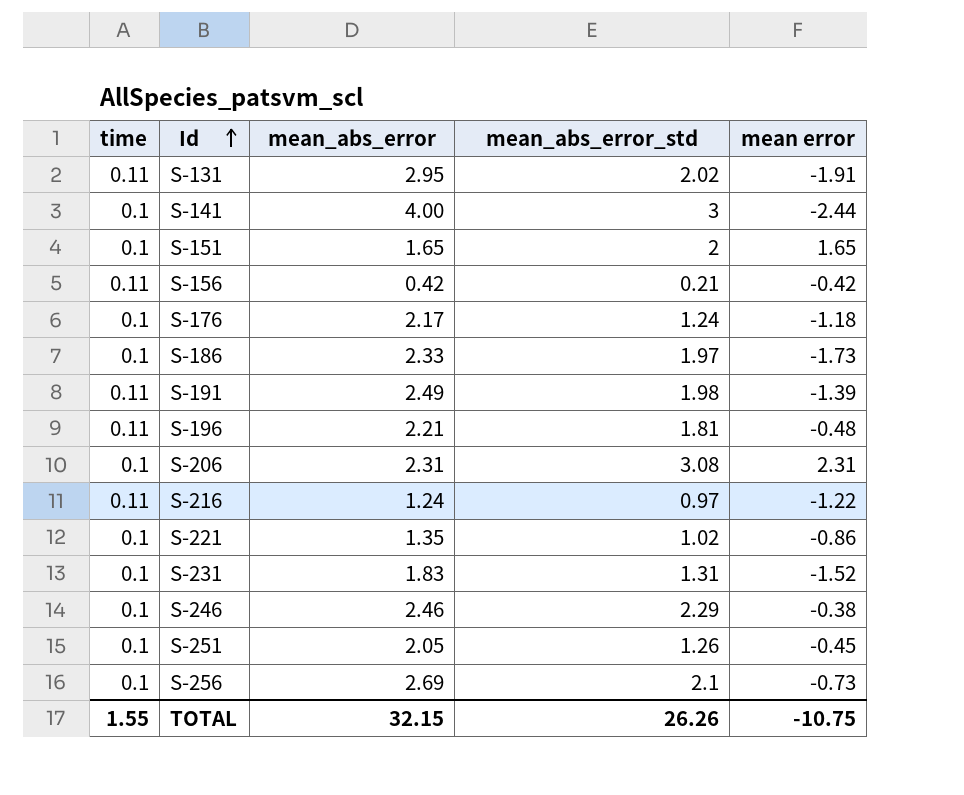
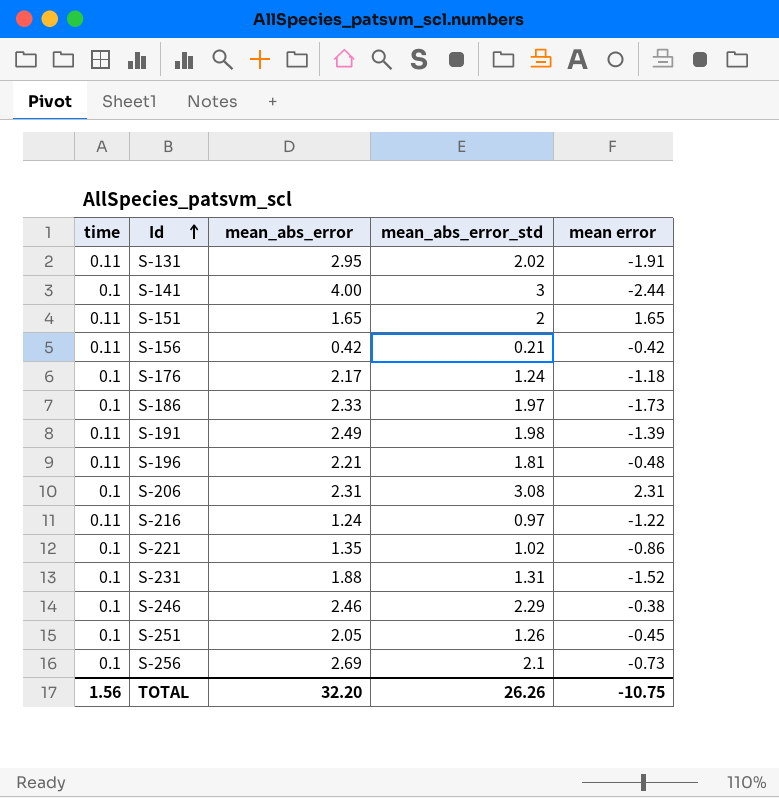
S-151 | time: 0.1 -> 0.11
S-231 | mean_abs_error: 1.83 -> 1.88
TOTAL | time: 1.55 -> 1.56
TOTAL | mean_abs_error: 32.15 -> 32.20

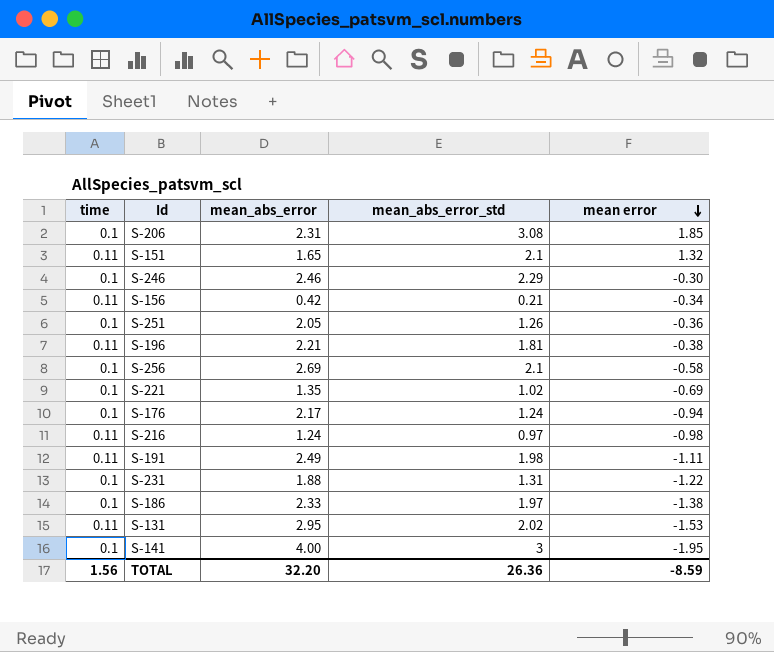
row order: Id ascending -> mean error descending
S-206 | mean error: 2.31 -> 1.85
S-151 | mean_abs_error_std: 2 -> 2.1
S-151 | mean error: 1.65 -> 1.32
S-246 | mean error: -0.38 -> -0.30
S-156 | mean error: -0.42 -> -0.34
S-251 | mean error: -0.45 -> -0.36
S-196 | mean error: -0.48 -> -0.38
S-256 | mean error: -0.73 -> -0.58
S-221 | mean error: -0.86 -> -0.69
S-176 | mean error: -1.18 -> -0.94
S-216 | mean error: -1.22 -> -0.98
S-191 | mean error: -1.39 -> -1.11
S-231 | mean error: -1.52 -> -1.22
S-186 | mean error: -1.73 -> -1.38
S-131 | mean error: -1.91 -> -1.53
S-141 | mean error: -2.44 -> -1.95
TOTAL | mean_abs_error_std: 26.26 -> 26.36
TOTAL | mean error: -10.75 -> -8.59

